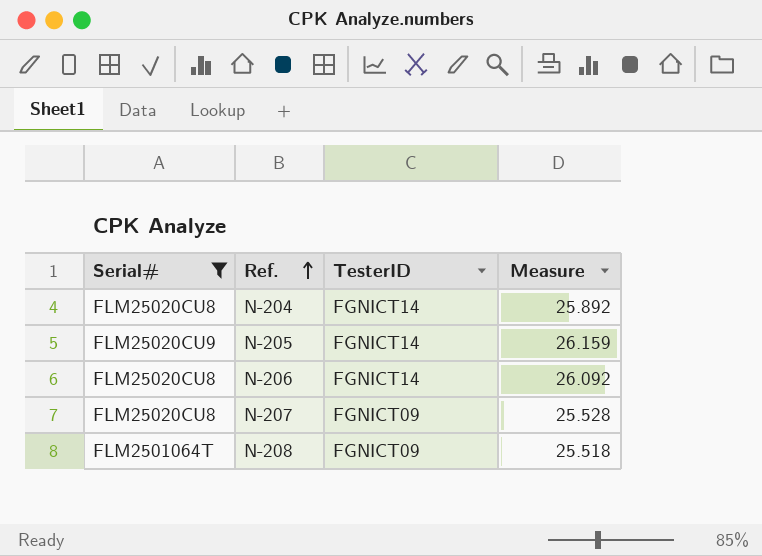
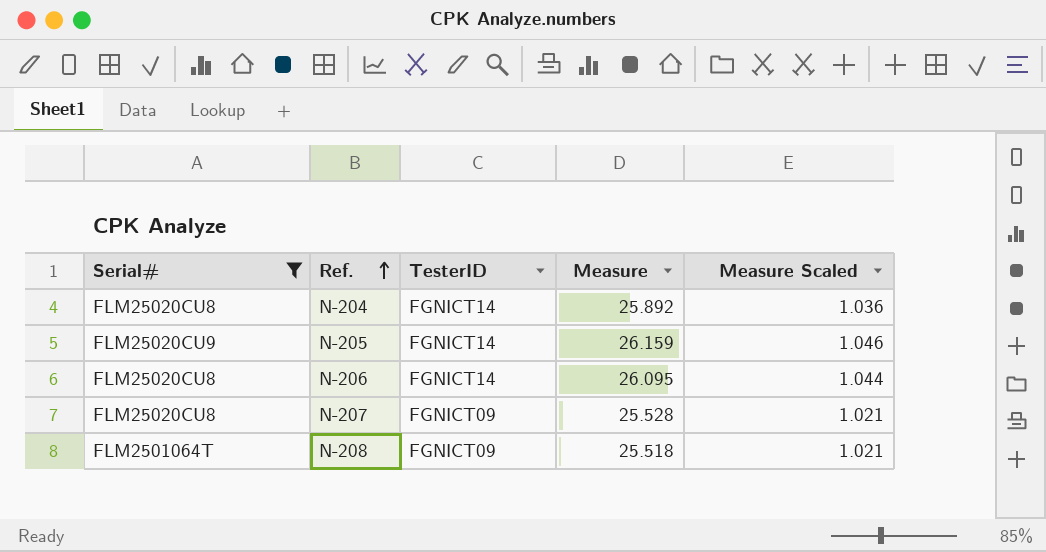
column Measure Scaled | formula: none -> [Measure] * 0.04
N-206 | Measure: 26.092 -> 26.095

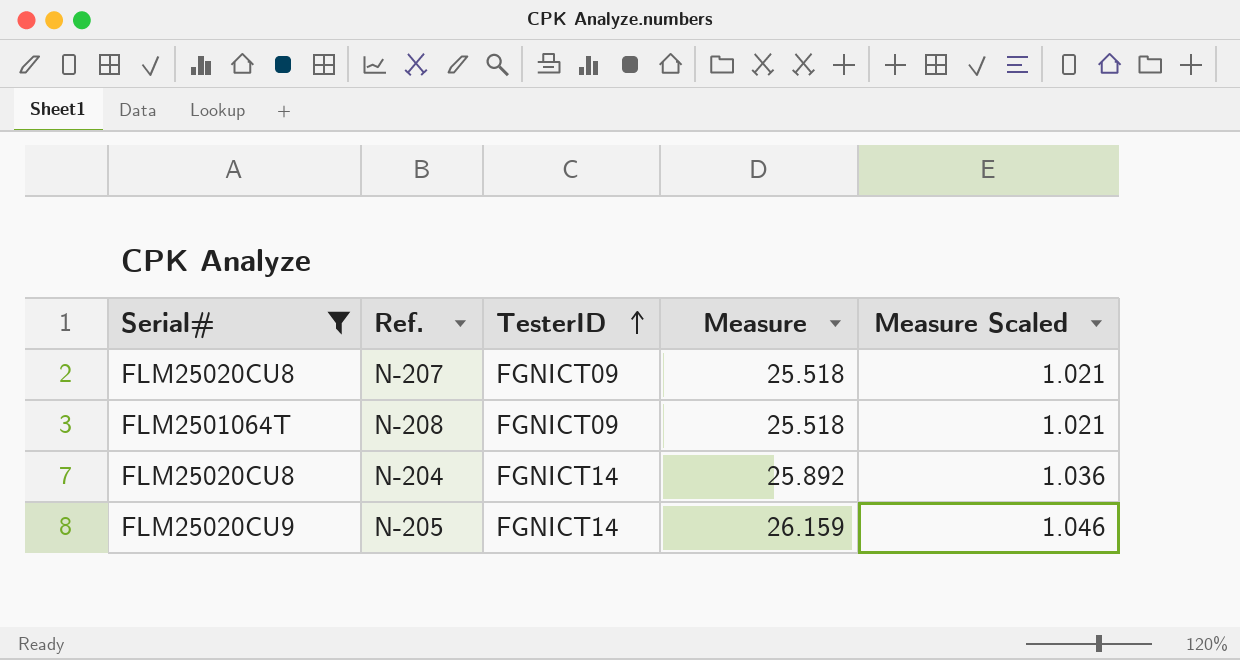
row order: Ref. ascending -> TesterID ascending
row N-206: FLM25020CU8 | FGNICT14 | 26.095 | 1.044 -> none
N-207 | Measure: 25.528 -> 25.518

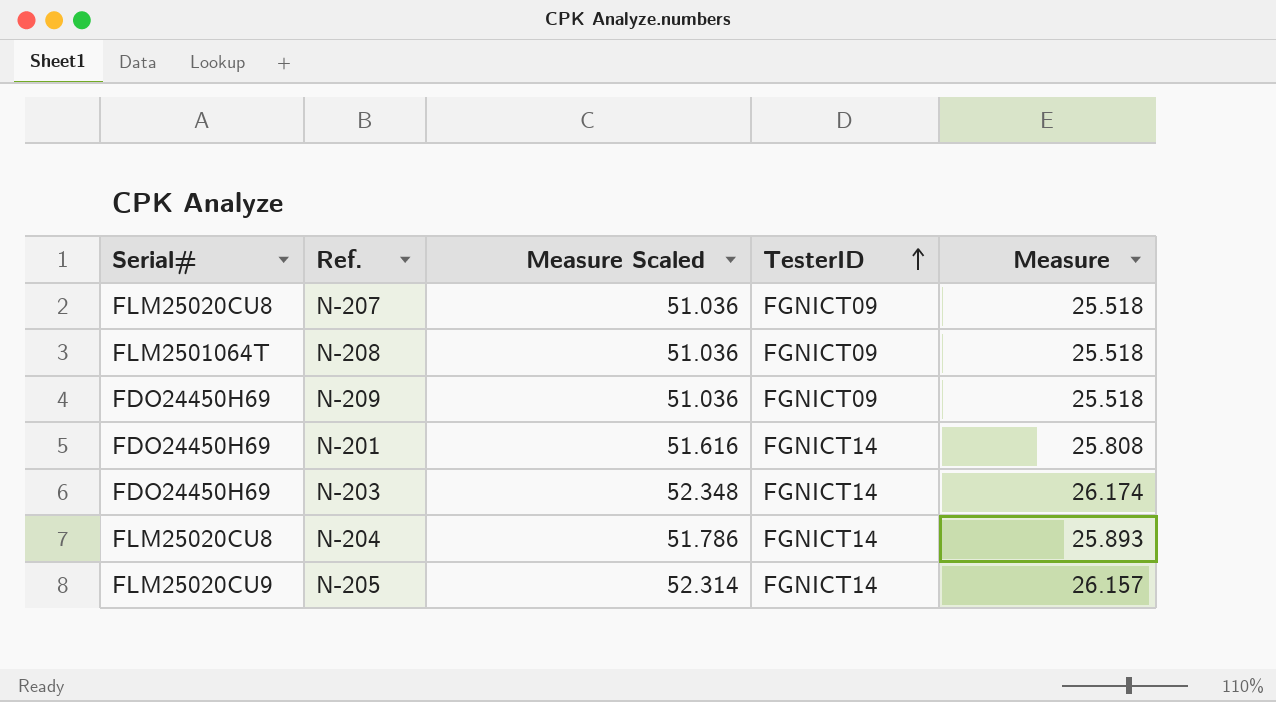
filter: Serial# != FDO24450H69 -> none
column Measure Scaled | formula: [Measure] * 0.04 -> [Measure] * 2
column Measure Scaled | position: 5 -> 3
N-204 | Measure: 25.892 -> 25.893
N-205 | Measure: 26.159 -> 26.157

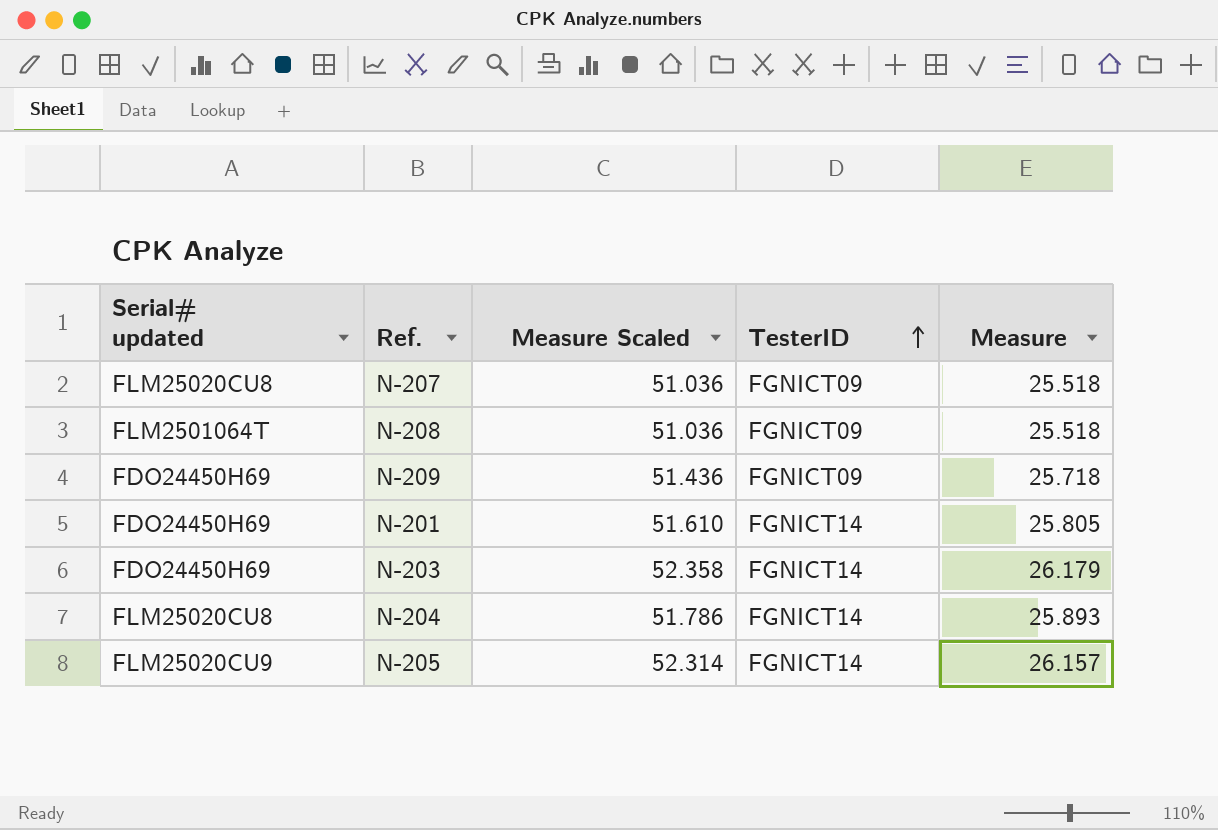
column name: Serial# -> Serial# updated
N-209 | Measure Scaled: 51.036 -> 51.436
N-209 | Measure: 25.518 -> 25.718
N-201 | Measure Scaled: 51.616 -> 51.610
N-201 | Measure: 25.808 -> 25.805
N-203 | Measure Scaled: 52.348 -> 52.358
N-203 | Measure: 26.174 -> 26.179

